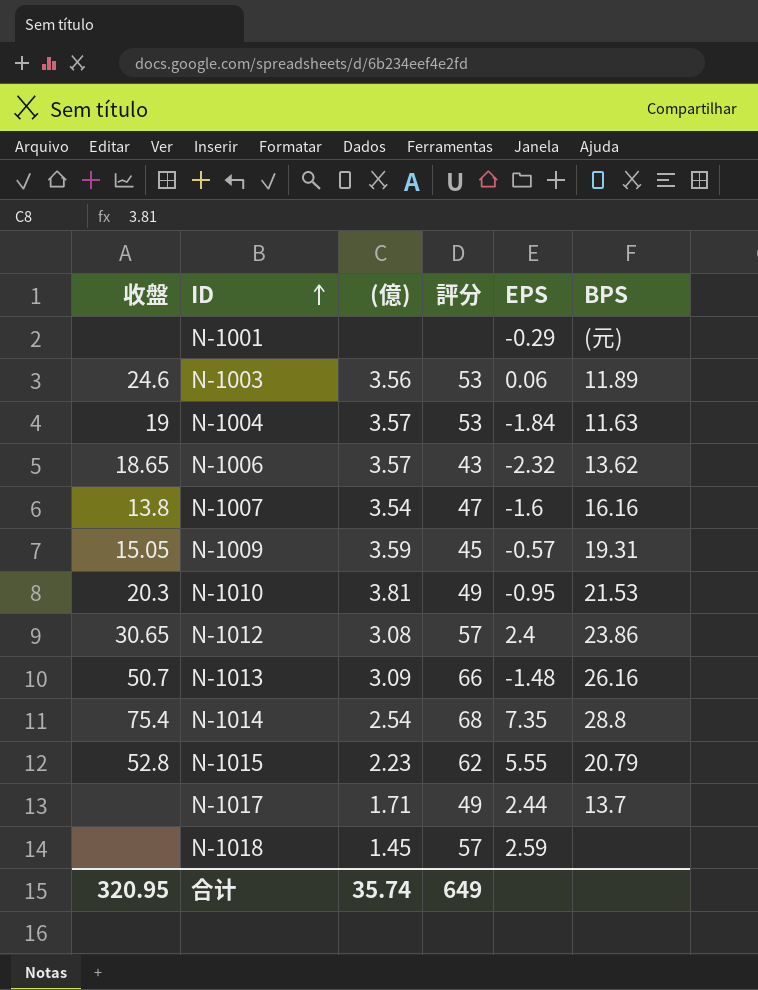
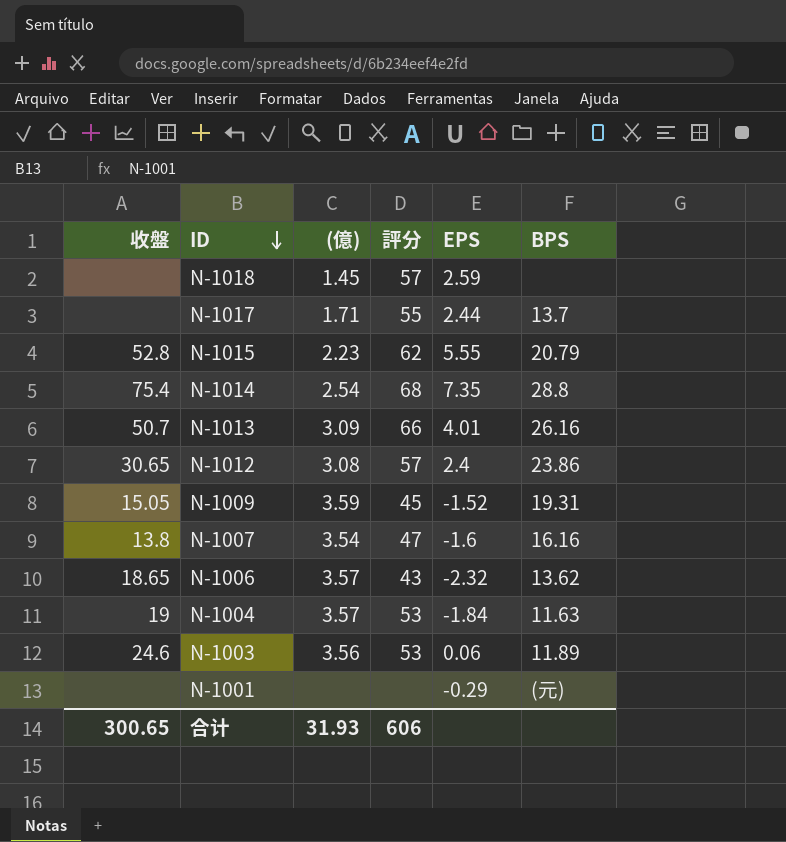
row order: ID ascending -> ID descending
row N-1010: 20.3 | 3.81 | 49 | -0.95 | 21.53 -> none
N-1017 | 評分: 49 -> 55
N-1013 | EPS: -1.48 -> 4.01
N-1009 | EPS: -0.57 -> -1.52
合计 | 收盤: 320.95 -> 300.65
合计 | (億): 35.74 -> 31.93
合计 | 評分: 649 -> 606

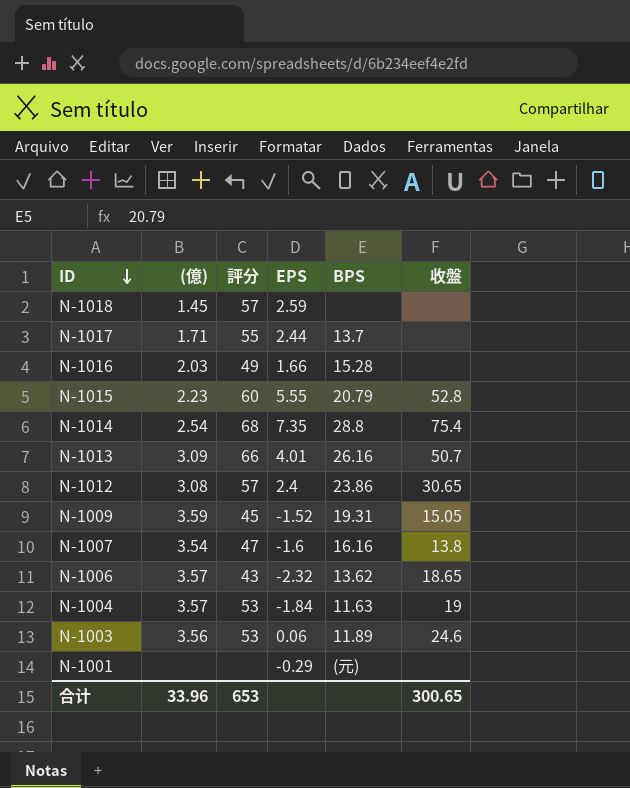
column 收盤 | position: 1 -> 6
row N-1016: none -> 2.03 | 49 | 1.66 | 15.28 | none
N-1015 | 評分: 62 -> 60
合计 | (億): 31.93 -> 33.96
合计 | 評分: 606 -> 653

